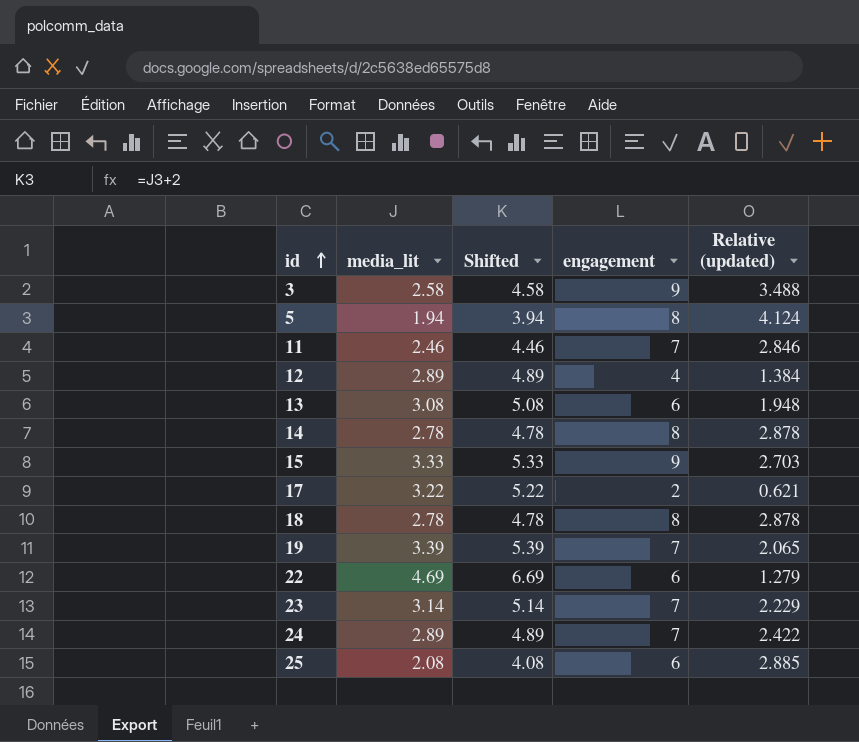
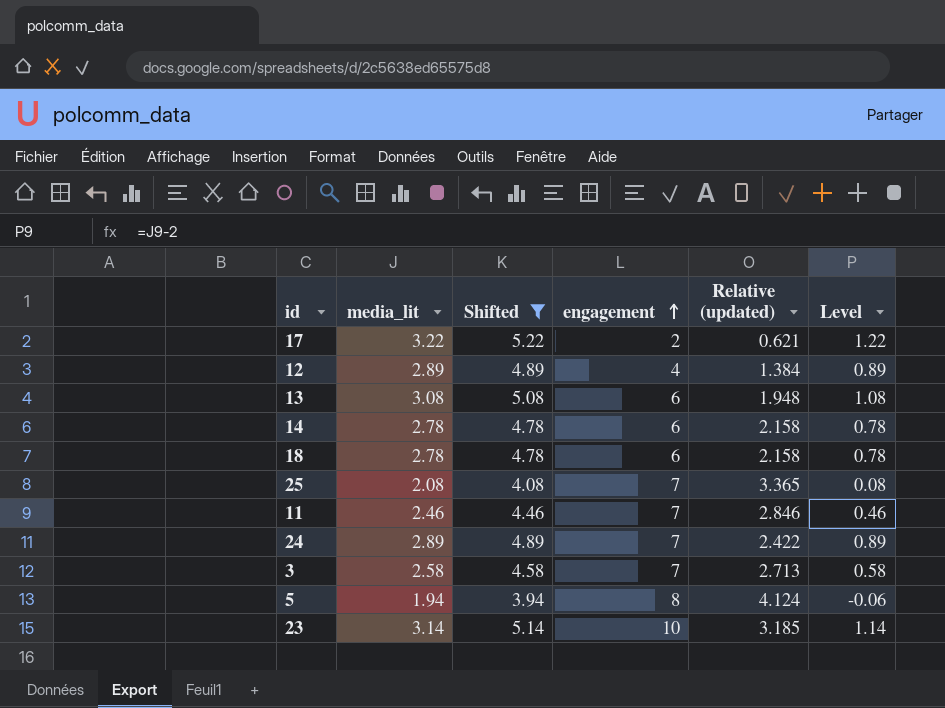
filter: none -> Shifted <= 5.22
row order: id ascending -> engagement ascending
column Level | formula: none -> [media_lit] - 2
14 | engagement: 8 -> 6
14 | Relative (updated): 2.878 -> 2.158
18 | engagement: 8 -> 6
18 | Relative (updated): 2.878 -> 2.158
25 | engagement: 6 -> 7
25 | Relative (updated): 2.885 -> 3.365
3 | engagement: 9 -> 7
3 | Relative (updated): 3.488 -> 2.713
23 | engagement: 7 -> 10
23 | Relative (updated): 2.229 -> 3.185

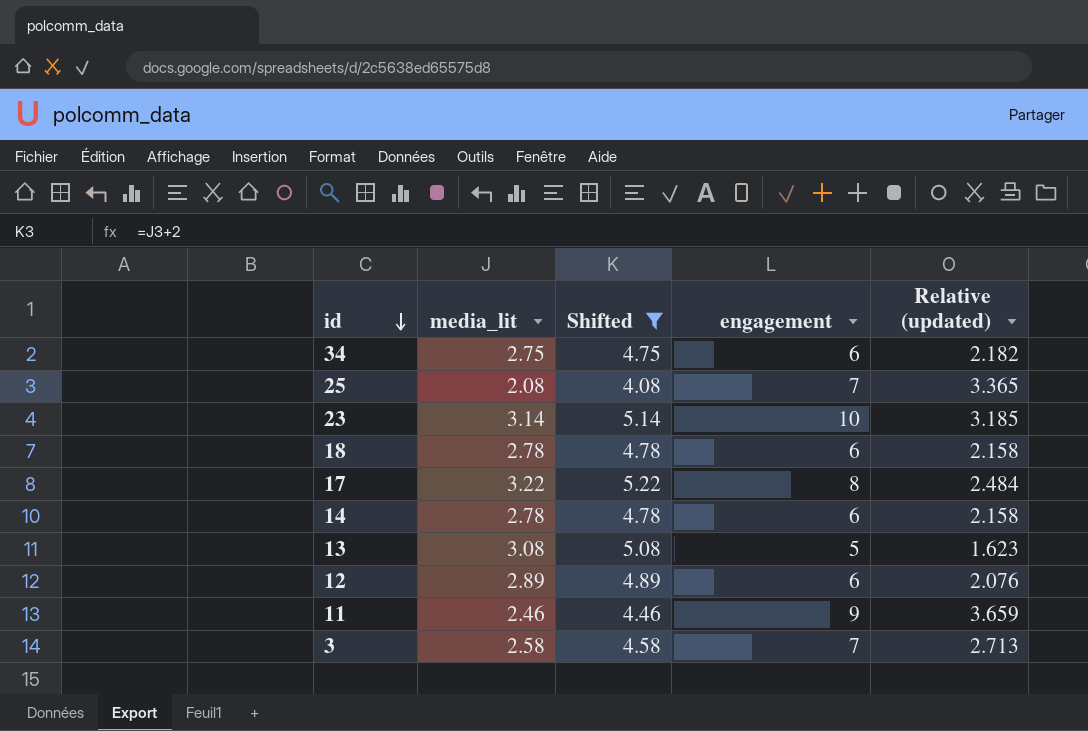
row order: engagement ascending -> id descending
column Level | formula: [media_lit] - 2 -> none
row 24: 2.89 | 4.89 | 7 | 2.422 | 0.89 -> none
row 5: 1.94 | 3.94 | 8 | 4.124 | -0.06 -> none
row 34: none -> 2.75 | 4.75 | 6 | 2.182
17 | engagement: 2 -> 8
17 | Relative (updated): 0.621 -> 2.484
13 | engagement: 6 -> 5
13 | Relative (updated): 1.948 -> 1.623
12 | engagement: 4 -> 6
12 | Relative (updated): 1.384 -> 2.076
11 | engagement: 7 -> 9
11 | Relative (updated): 2.846 -> 3.659

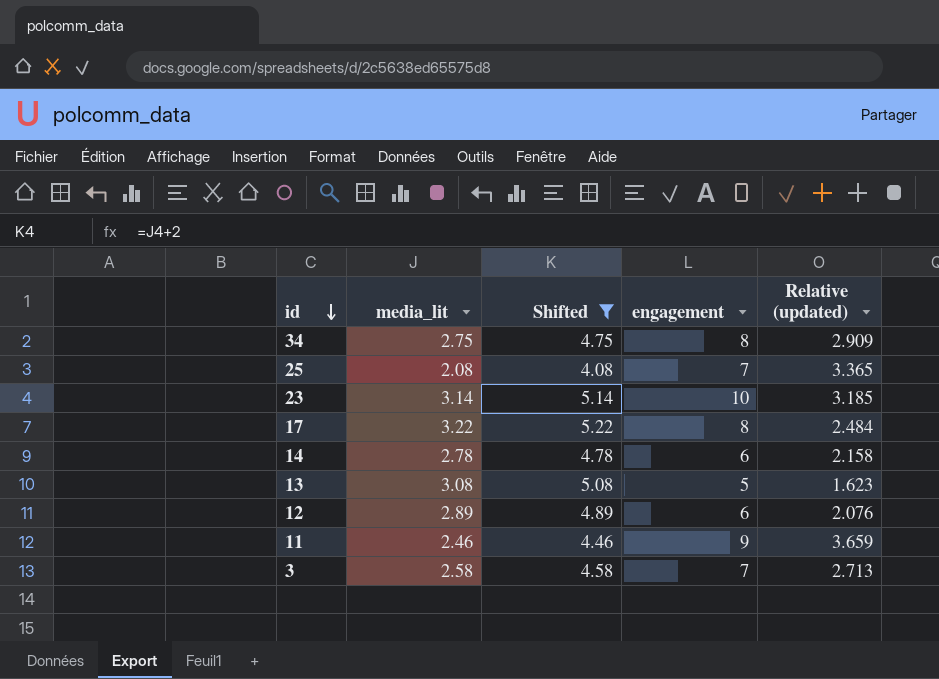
row 18: 2.78 | 4.78 | 6 | 2.158 -> none
34 | engagement: 6 -> 8
34 | Relative (updated): 2.182 -> 2.909

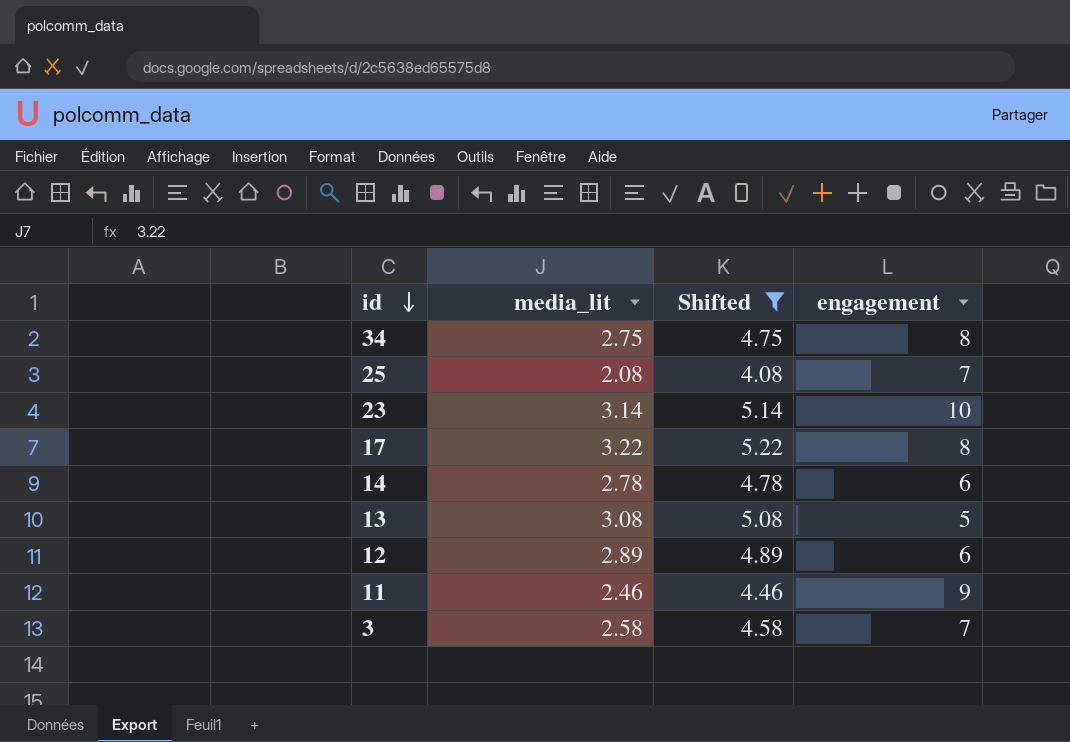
column Relative (updated) | formula: [engagement] / [media_lit] -> none

